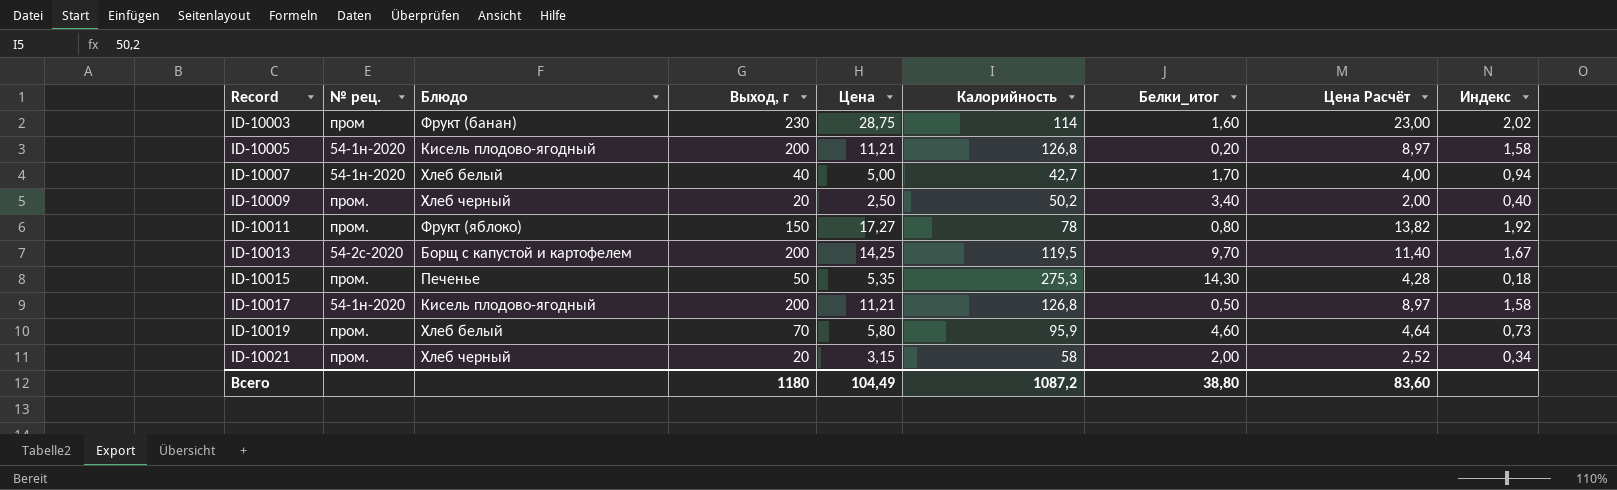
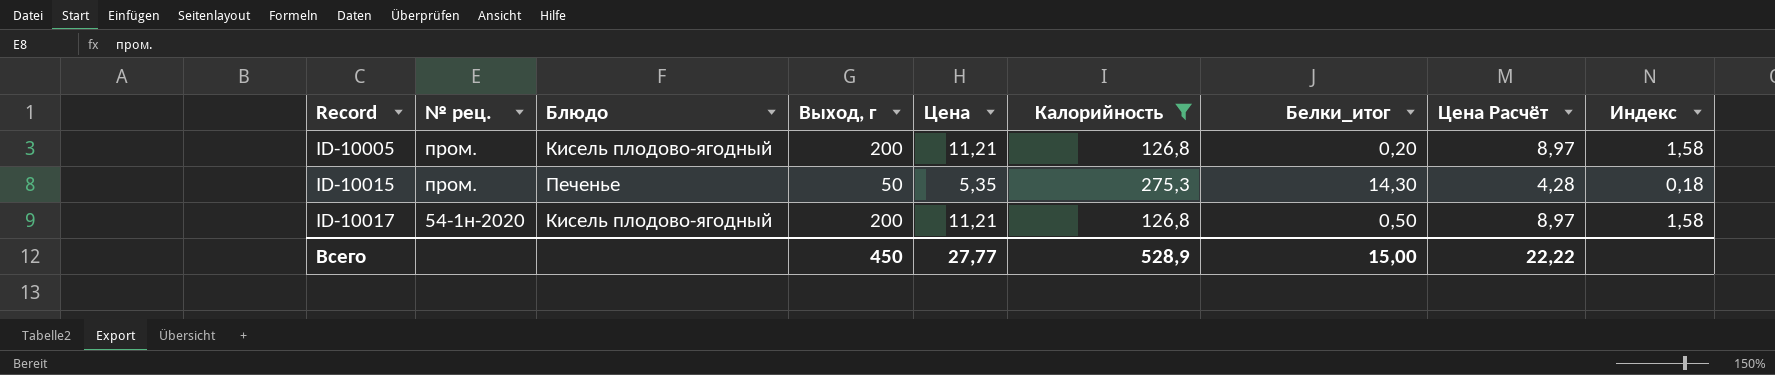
filter: none -> Калорийность >= 126,8
ID-10005 | № рец.: 54-1н-2020 -> пром.
Всего | Выход, г: 1180 -> 450
Всего | Цена: 104,49 -> 27,77
Всего | Калорийность: 1087,2 -> 528,9
Всего | Белки_итог: 38,80 -> 15,00
Всего | Цена Расчёт: 83,60 -> 22,22

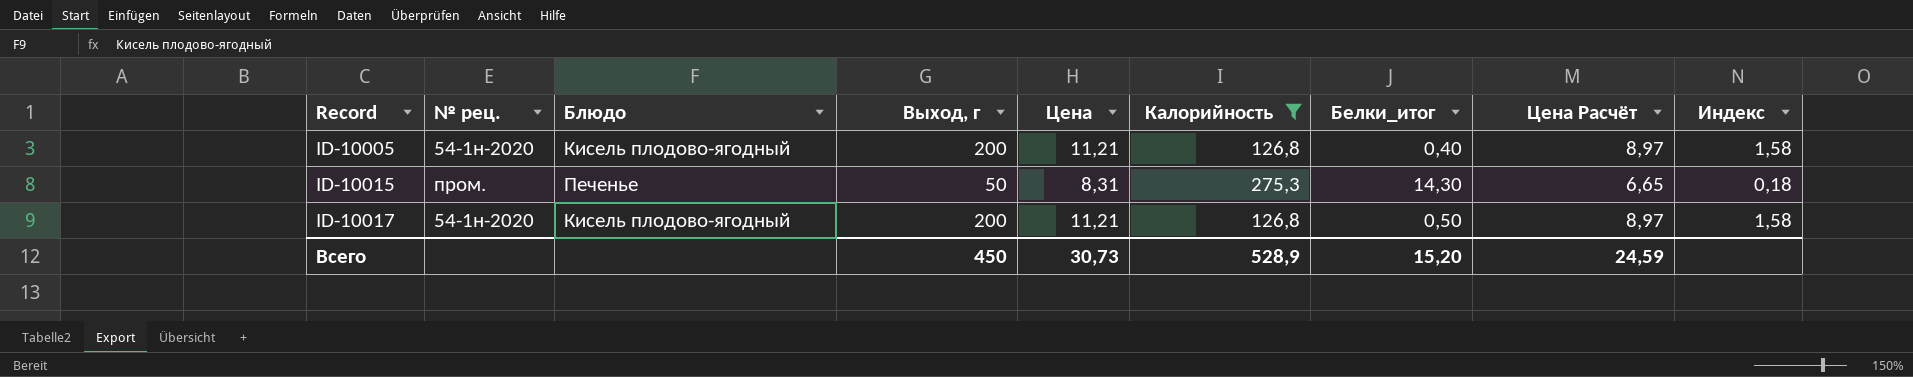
ID-10005 | № рец.: пром. -> 54-1н-2020
ID-10005 | Белки_итог: 0,20 -> 0,40
ID-10015 | Цена: 5,35 -> 8,31
ID-10015 | Цена Расчёт: 4,28 -> 6,65
Всего | Цена: 27,77 -> 30,73
Всего | Белки_итог: 15,00 -> 15,20
Всего | Цена Расчёт: 22,22 -> 24,59

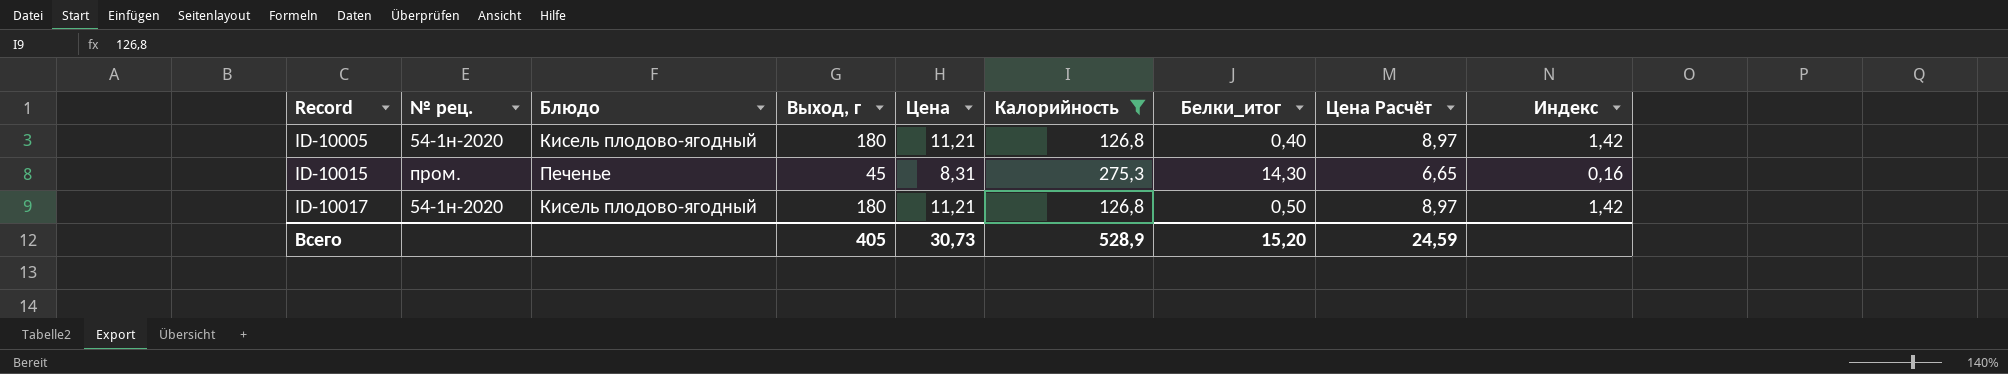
ID-10005 | Выход, г: 200 -> 180
ID-10005 | Индекс: 1,58 -> 1,42
ID-10015 | Выход, г: 50 -> 45
ID-10015 | Индекс: 0,18 -> 0,16
ID-10017 | Выход, г: 200 -> 180
ID-10017 | Индекс: 1,58 -> 1,42
Всего | Выход, г: 450 -> 405

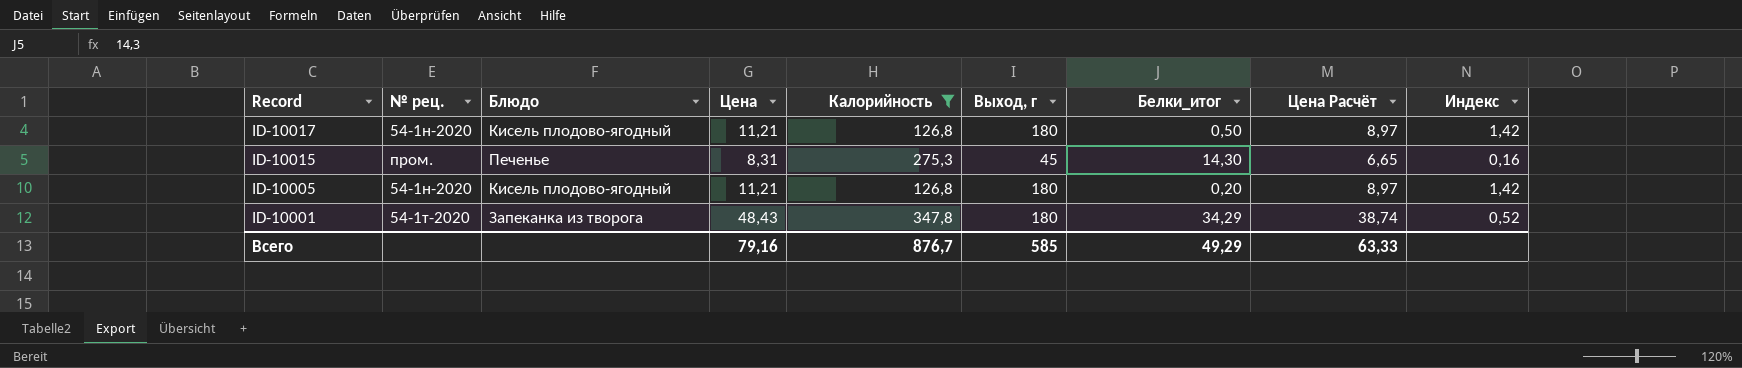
row order: Record ascending -> Record descending
column Выход, г | position: 4 -> 6
ID-10005 | Белки_итог: 0,40 -> 0,20
row ID-10001: none -> 54-1т-2020 | Запеканка из творога | 48,43 | 347,8 | 180 | 34,29 | 38,74 | 0,52
Всего | Цена: 30,73 -> 79,16
Всего | Калорийность: 528,9 -> 876,7
Всего | Выход, г: 405 -> 585
Всего | Белки_итог: 15,20 -> 49,29
Всего | Цена Расчёт: 24,59 -> 63,33

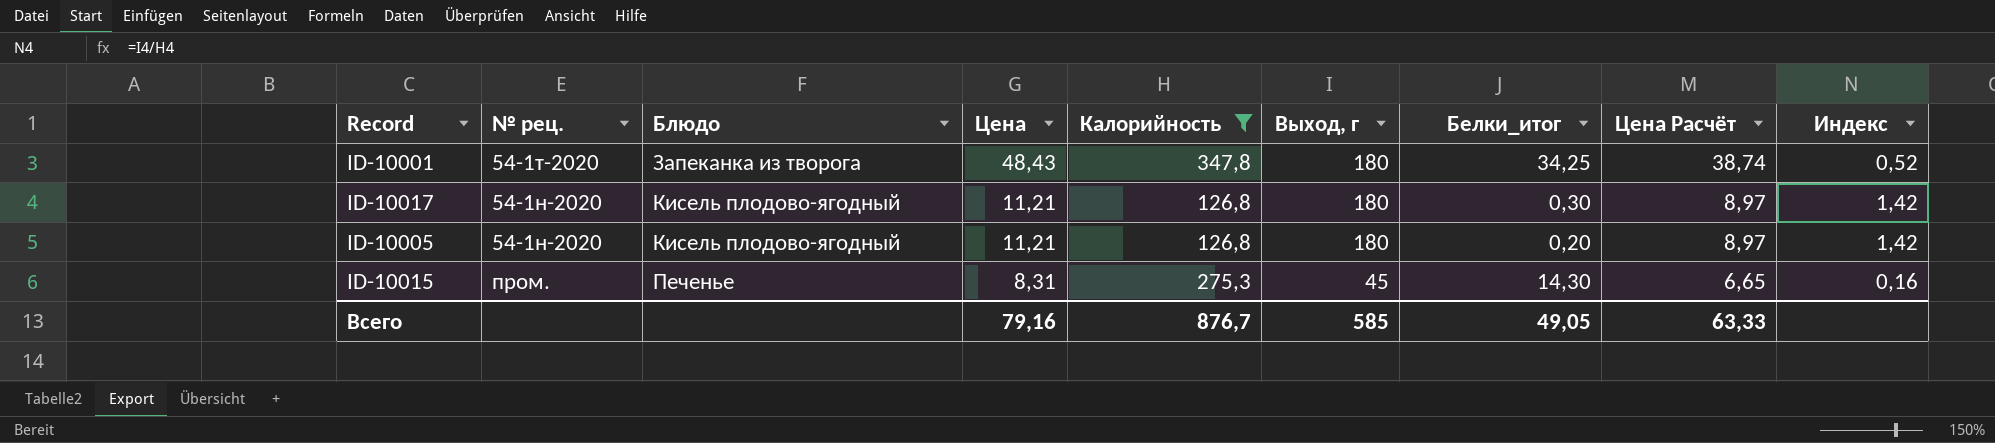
row order: Record descending -> Блюдо ascending
ID-10001 | Белки_итог: 34,29 -> 34,25
ID-10017 | Белки_итог: 0,50 -> 0,30
Всего | Белки_итог: 49,29 -> 49,05

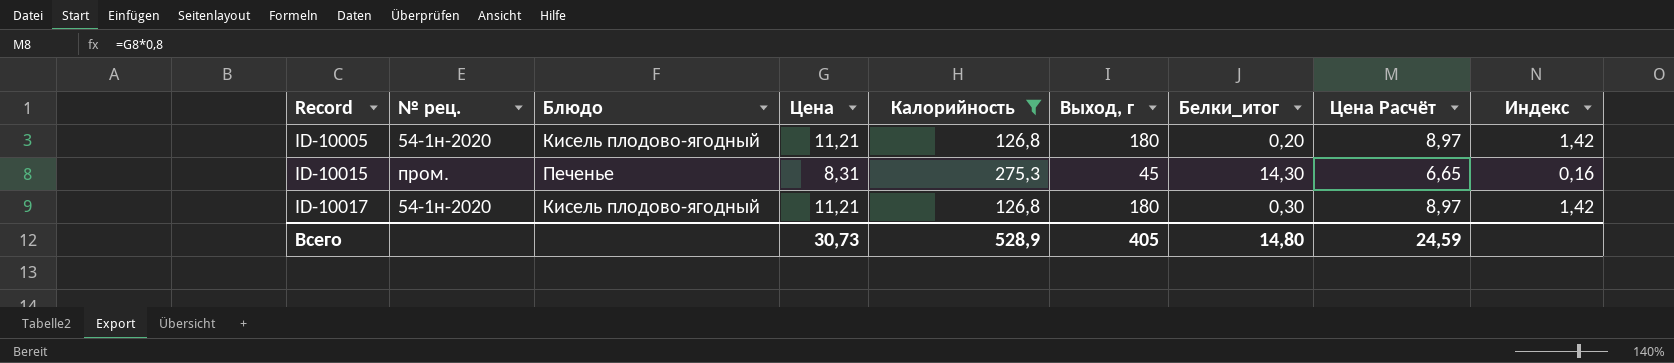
row order: Блюдо ascending -> Record ascending
row ID-10001: 54-1т-2020 | Запеканка из творога | 48,43 | 347,8 | 180 | 34,25 | 38,74 | 0,52 -> none
Всего | Цена: 79,16 -> 30,73
Всего | Калорийность: 876,7 -> 528,9
Всего | Выход, г: 585 -> 405
Всего | Белки_итог: 49,05 -> 14,80
Всего | Цена Расчёт: 63,33 -> 24,59

